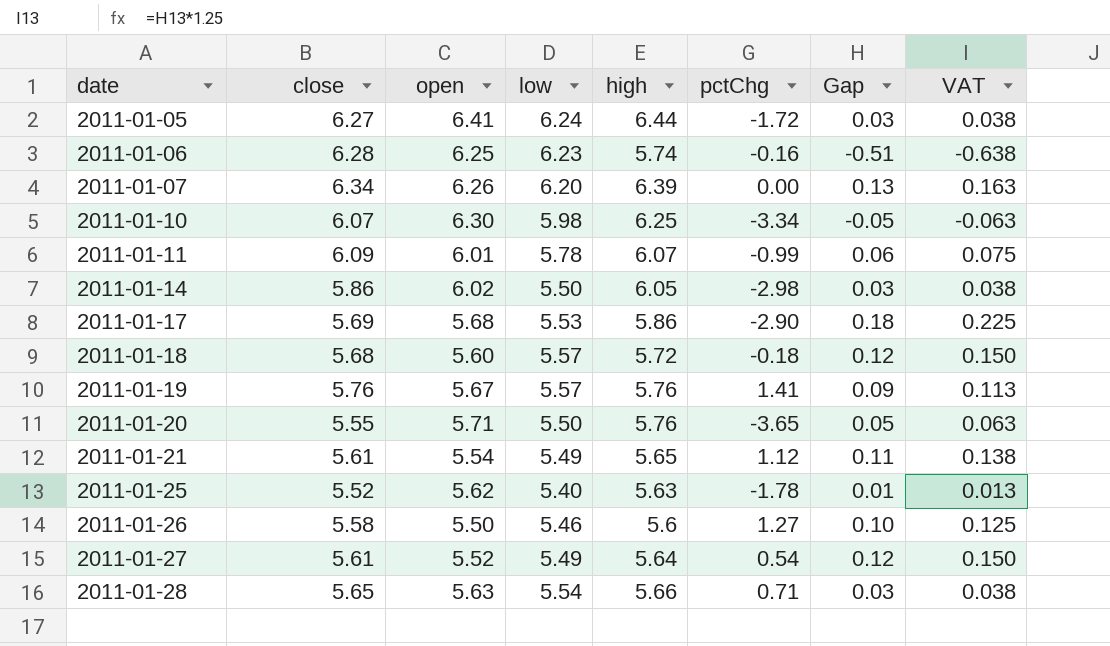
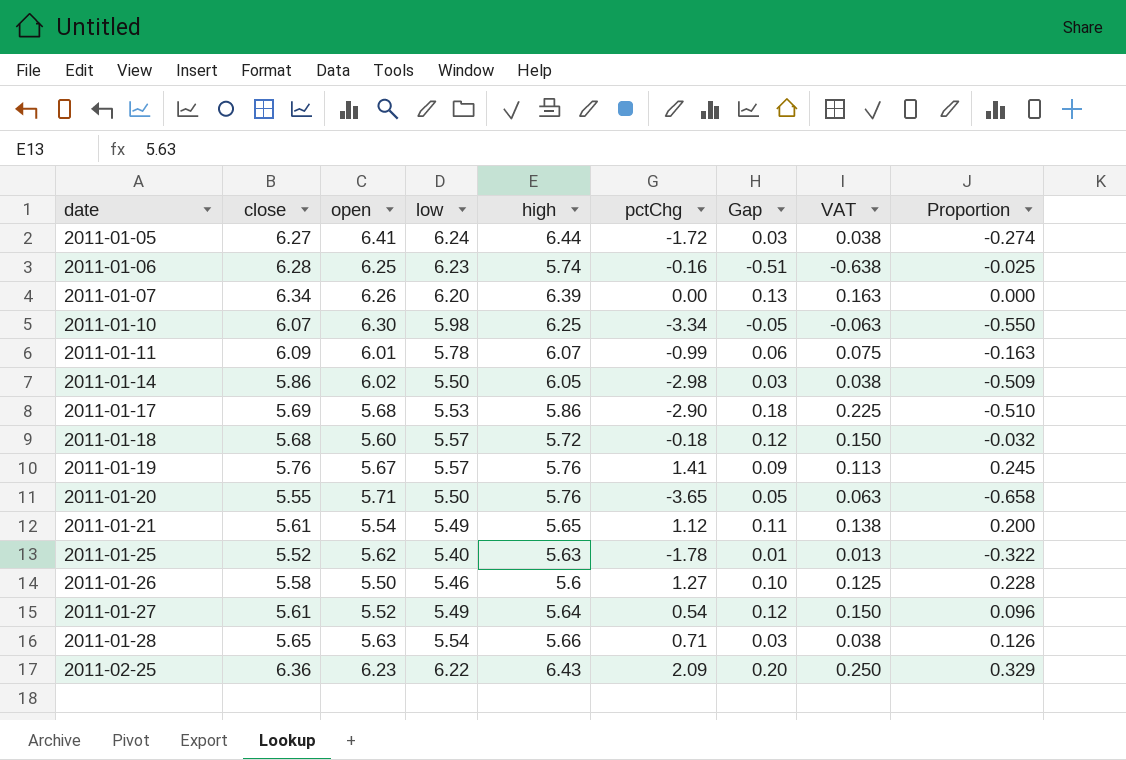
column Proportion | formula: none -> [pctChg] / [close]
row 2011-02-25: none -> 6.36 | 6.23 | 6.22 | 6.43 | 2.09 | 0.20 | 0.250 | 0.329

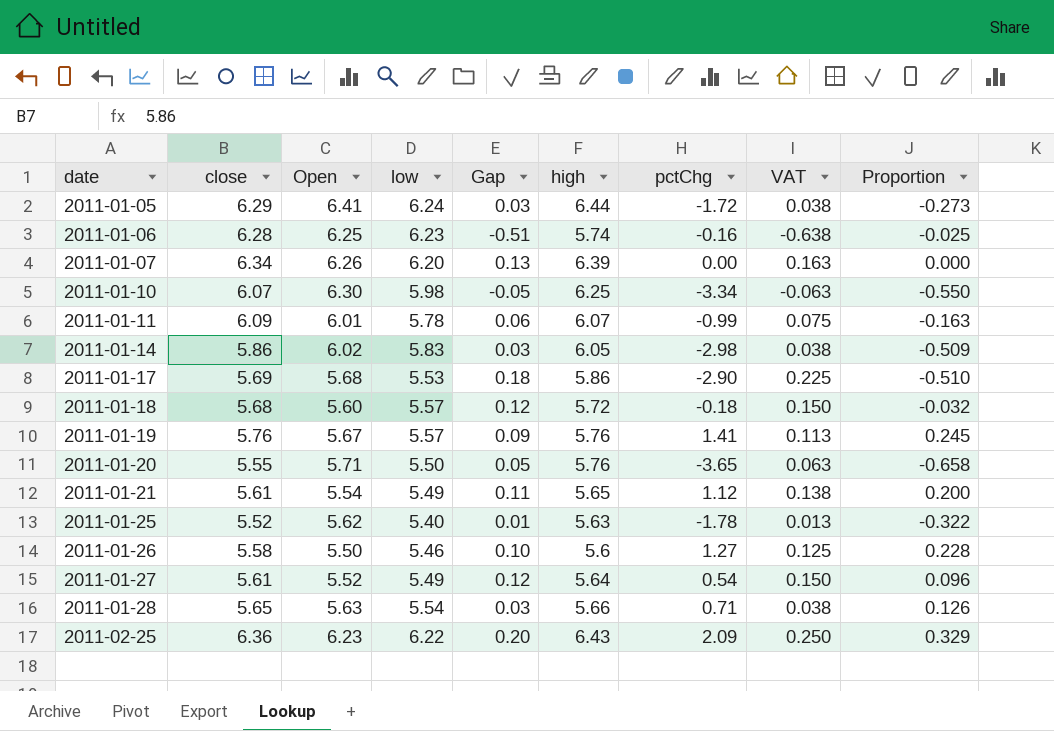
column name: open -> Open
column Gap | position: 7 -> 5
2011-01-05 | close: 6.27 -> 6.29
2011-01-05 | Proportion: -0.274 -> -0.273
2011-01-14 | low: 5.50 -> 5.83

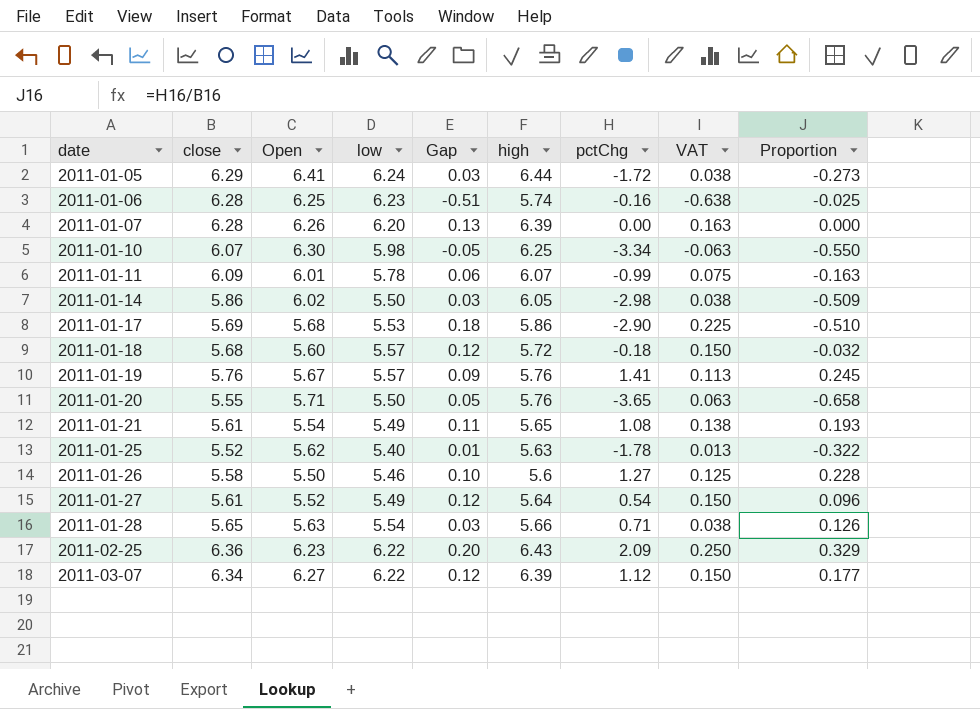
2011-01-07 | close: 6.34 -> 6.28
2011-01-14 | low: 5.83 -> 5.50
2011-01-21 | pctChg: 1.12 -> 1.08
2011-01-21 | Proportion: 0.200 -> 0.193
row 2011-03-07: none -> 6.34 | 6.27 | 6.22 | 0.12 | 6.39 | 1.12 | 0.150 | 0.177

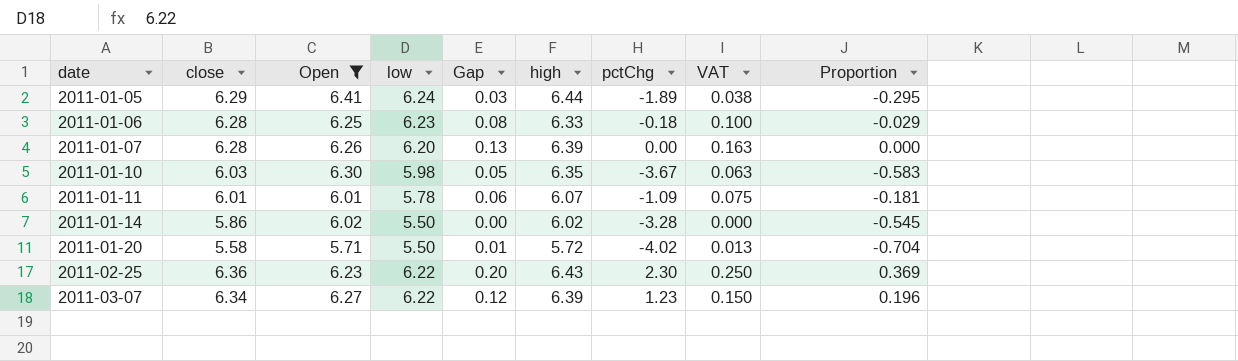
filter: none -> Open >= 5.71
column Proportion | formula: [pctChg] / [close] -> [pctChg] / [Open]
2011-01-05 | pctChg: -1.72 -> -1.89
2011-01-06 | Gap: -0.51 -> 0.08
2011-01-06 | high: 5.74 -> 6.33
2011-01-06 | pctChg: -0.16 -> -0.18
2011-01-06 | VAT: -0.638 -> 0.100
2011-01-10 | close: 6.07 -> 6.03
2011-01-10 | Gap: -0.05 -> 0.05
2011-01-10 | high: 6.25 -> 6.35
2011-01-10 | pctChg: -3.34 -> -3.67
2011-01-10 | VAT: -0.063 -> 0.063
2011-01-11 | close: 6.09 -> 6.01
2011-01-11 | pctChg: -0.99 -> -1.09
2011-01-14 | Gap: 0.03 -> 0.00
2011-01-14 | high: 6.05 -> 6.02
2011-01-14 | pctChg: -2.98 -> -3.28
2011-01-14 | VAT: 0.038 -> 0.000
2011-01-20 | close: 5.55 -> 5.58
2011-01-20 | Gap: 0.05 -> 0.01
2011-01-20 | high: 5.76 -> 5.72
2011-01-20 | pctChg: -3.65 -> -4.02
2011-01-20 | VAT: 0.063 -> 0.013
2011-02-25 | pctChg: 2.09 -> 2.30
2011-03-07 | pctChg: 1.12 -> 1.23

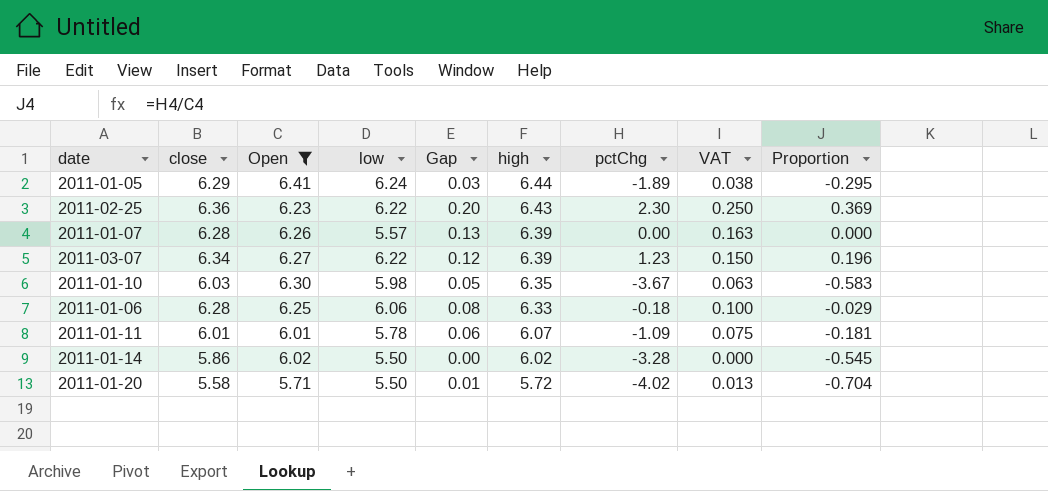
row order: date ascending -> high descending
2011-01-07 | low: 6.20 -> 5.57
2011-01-06 | low: 6.23 -> 6.06

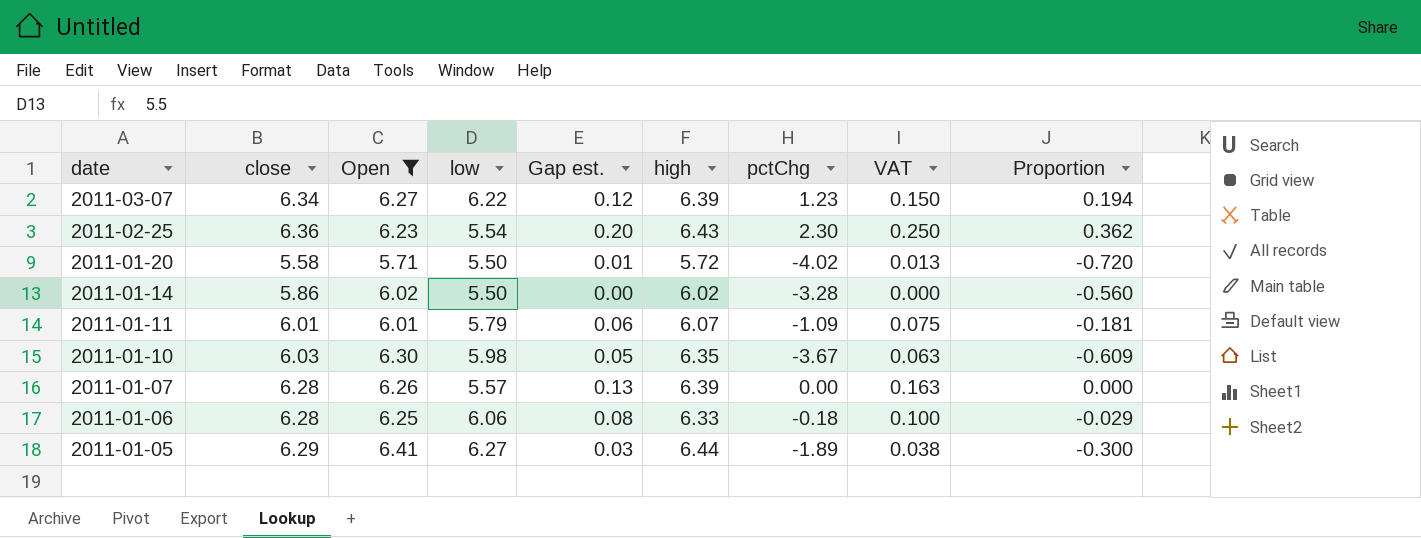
row order: high descending -> date descending
column name: Gap -> Gap est.
column Proportion | formula: [pctChg] / [Open] -> [pctChg] / [close]
2011-02-25 | low: 6.22 -> 5.54
2011-01-11 | low: 5.78 -> 5.79
2011-01-05 | low: 6.24 -> 6.27

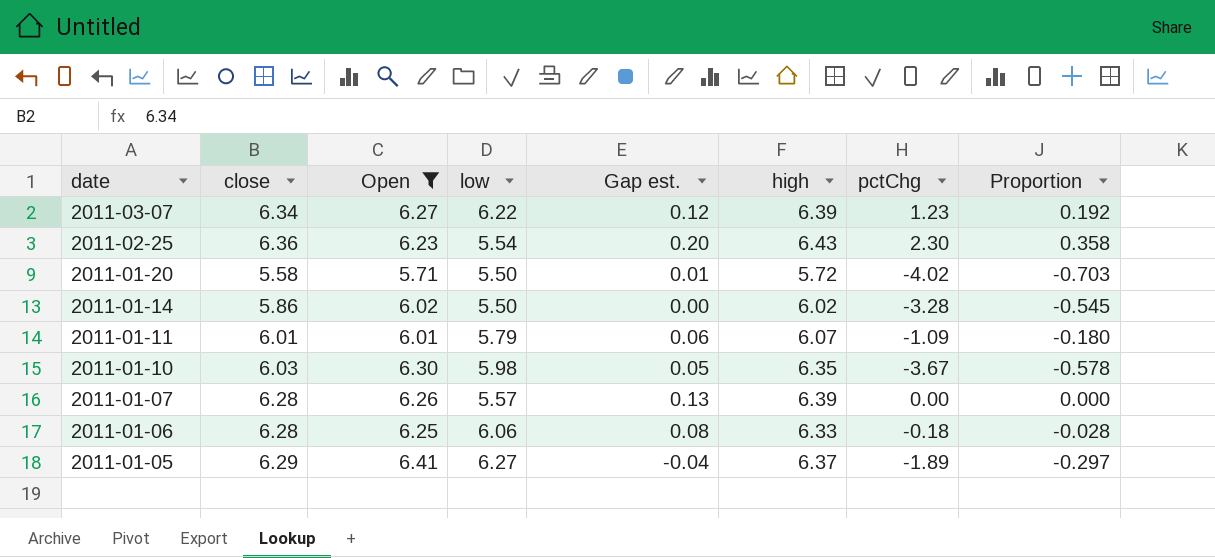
column VAT | formula: [Gap est.] * 1.25 -> none
column Proportion | formula: [pctChg] / [close] -> [pctChg] / [high]
2011-01-05 | Gap est.: 0.03 -> -0.04
2011-01-05 | high: 6.44 -> 6.37

